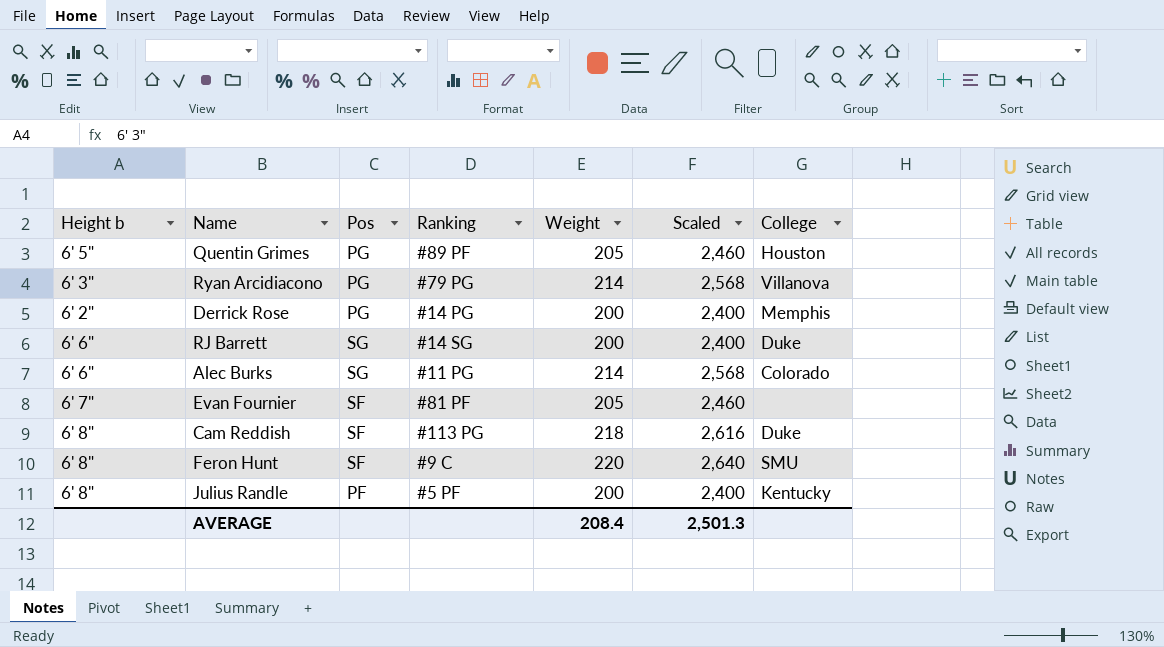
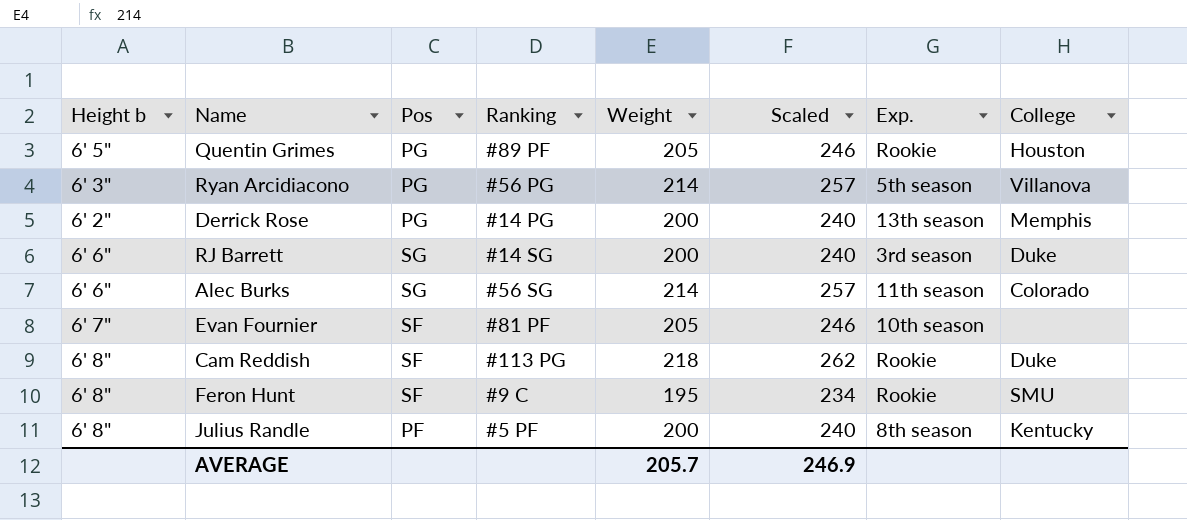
column Scaled | formula: [Weight] * 12 -> [Weight] * 1.2
column Exp. | position: none -> 7
Ryan Arcidiacono | Ranking: #79 PG -> #56 PG
Alec Burks | Ranking: #11 PG -> #56 SG
Feron Hunt | Weight: 220 -> 195
AVERAGE | Weight: 208.4 -> 205.7
AVERAGE | Scaled: 2,501.3 -> 246.9

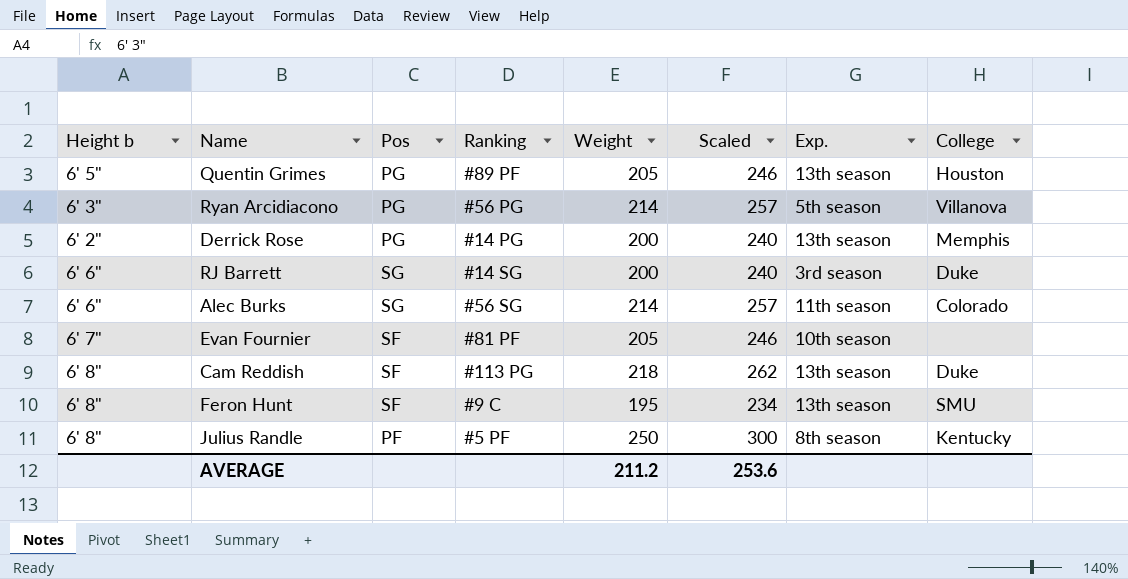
Quentin Grimes | Exp.: Rookie -> 13th season
Cam Reddish | Exp.: Rookie -> 13th season
Feron Hunt | Exp.: Rookie -> 13th season
Julius Randle | Weight: 200 -> 250
Julius Randle | Scaled: 240 -> 300
AVERAGE | Weight: 205.7 -> 211.2
AVERAGE | Scaled: 246.9 -> 253.6

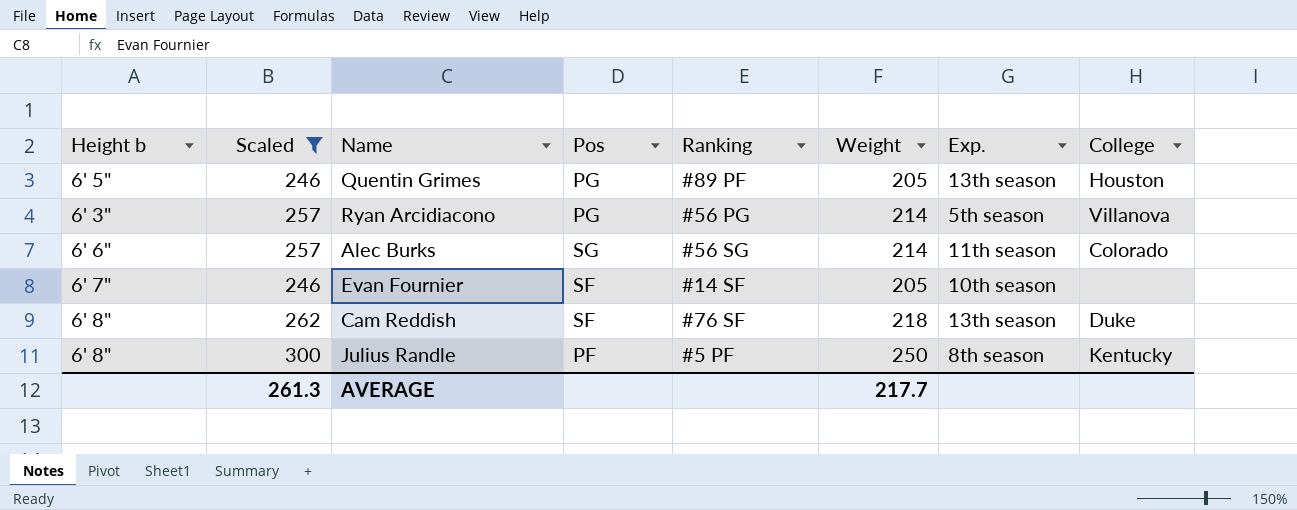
filter: none -> Scaled >= 246
column Scaled | position: 6 -> 2
Evan Fournier | Ranking: #81 PF -> #14 SF
Cam Reddish | Ranking: #113 PG -> #76 SF
AVERAGE | Scaled: 253.6 -> 261.3
AVERAGE | Weight: 211.2 -> 217.7

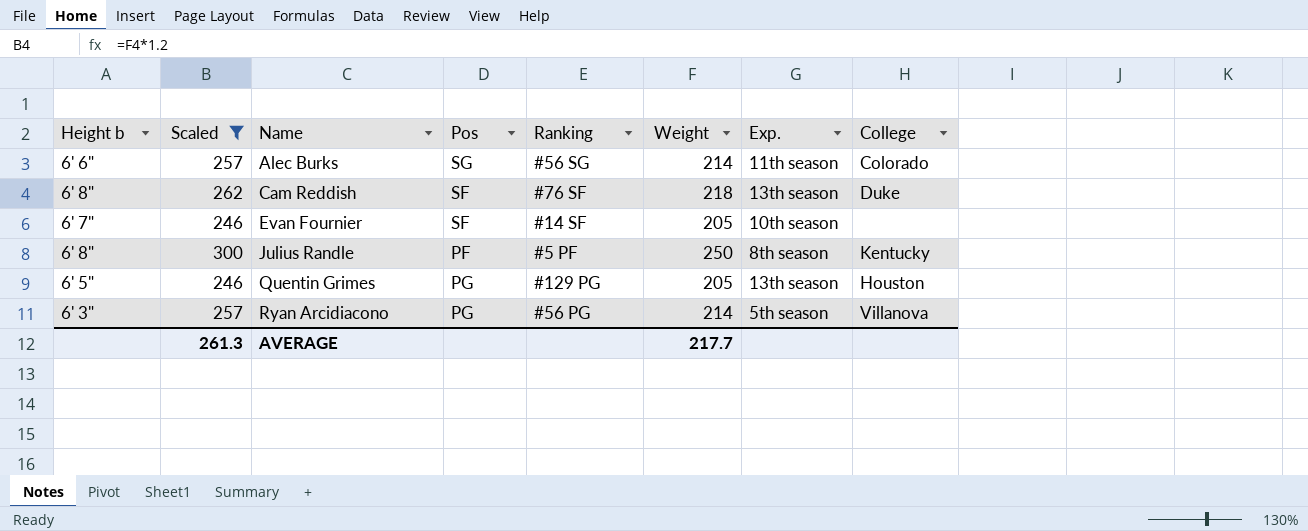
row order: none -> Name ascending
Quentin Grimes | Ranking: #89 PF -> #129 PG

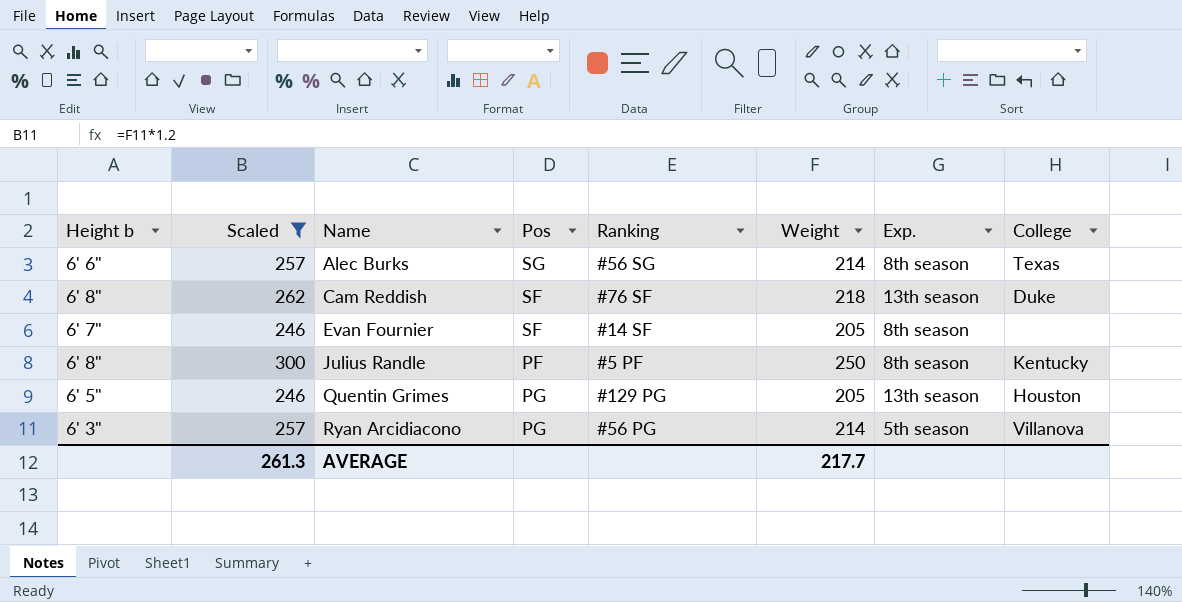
Alec Burks | Exp.: 11th season -> 8th season
Alec Burks | College: Colorado -> Texas
Evan Fournier | Exp.: 10th season -> 8th season

